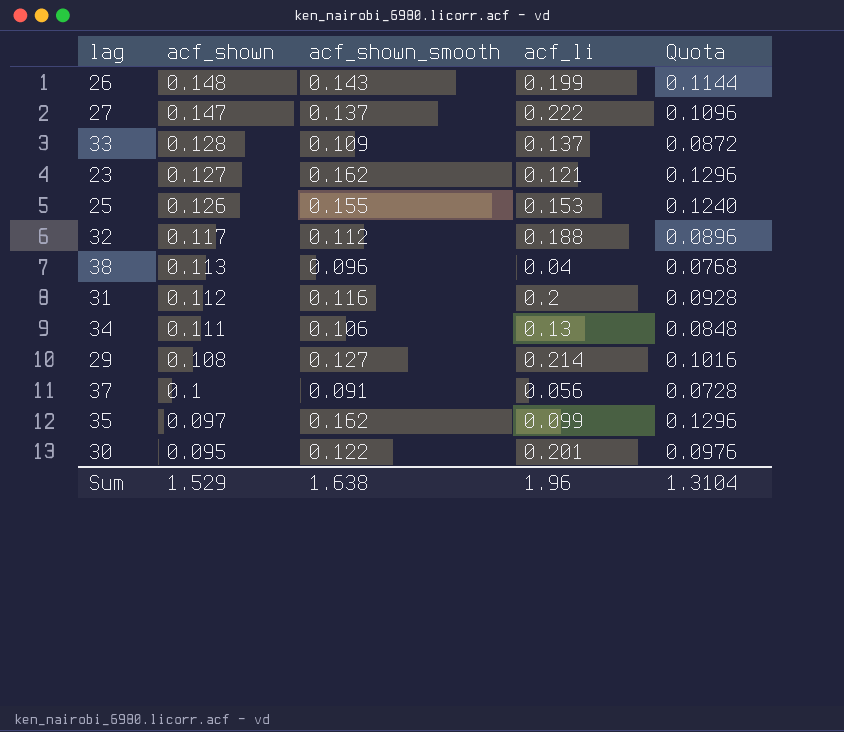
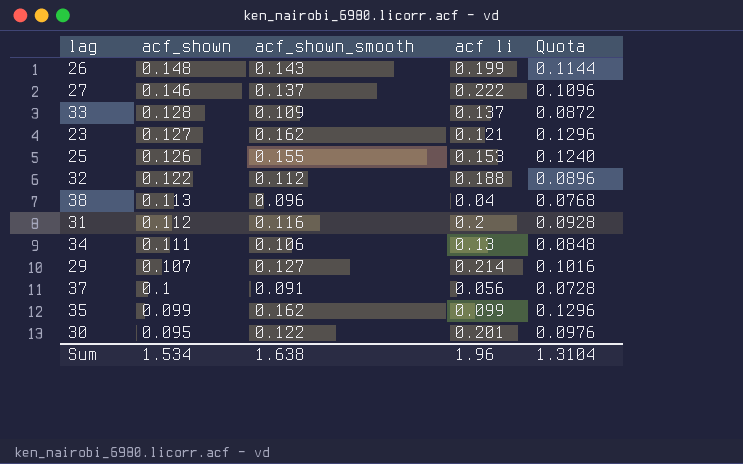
column name: acf_li -> acf li
27 | acf_shown: 0.147 -> 0.146
32 | acf_shown: 0.117 -> 0.122
29 | acf_shown: 0.108 -> 0.107
35 | acf_shown: 0.097 -> 0.099
Sum | acf_shown: 1.529 -> 1.534

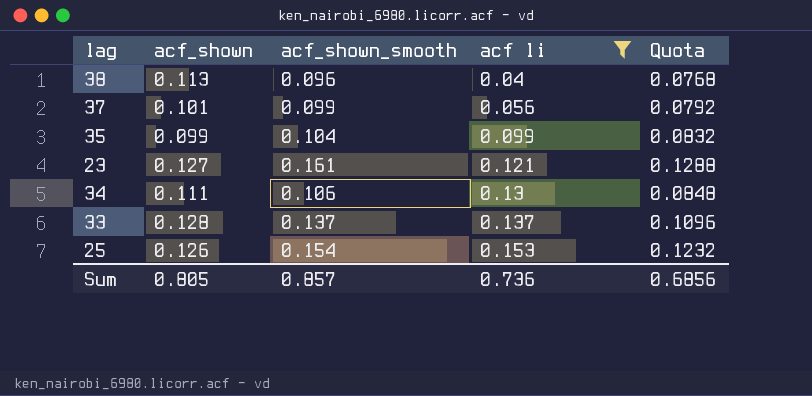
filter: none -> acf li <= 0.153
row order: acf_shown descending -> acf li ascending
37 | acf_shown: 0.1 -> 0.101
37 | acf_shown_smooth: 0.091 -> 0.099
37 | Quota: 0.0728 -> 0.0792
35 | acf_shown_smooth: 0.162 -> 0.104
35 | Quota: 0.1296 -> 0.0832
23 | acf_shown_smooth: 0.162 -> 0.161
23 | Quota: 0.1296 -> 0.1288
33 | acf_shown_smooth: 0.109 -> 0.137
33 | Quota: 0.0872 -> 0.1096
25 | acf_shown_smooth: 0.155 -> 0.154
25 | Quota: 0.1240 -> 0.1232
Sum | acf_shown: 1.534 -> 0.805
Sum | acf_shown_smooth: 1.638 -> 0.857
Sum | acf li: 1.96 -> 0.736
Sum | Quota: 1.3104 -> 0.6856

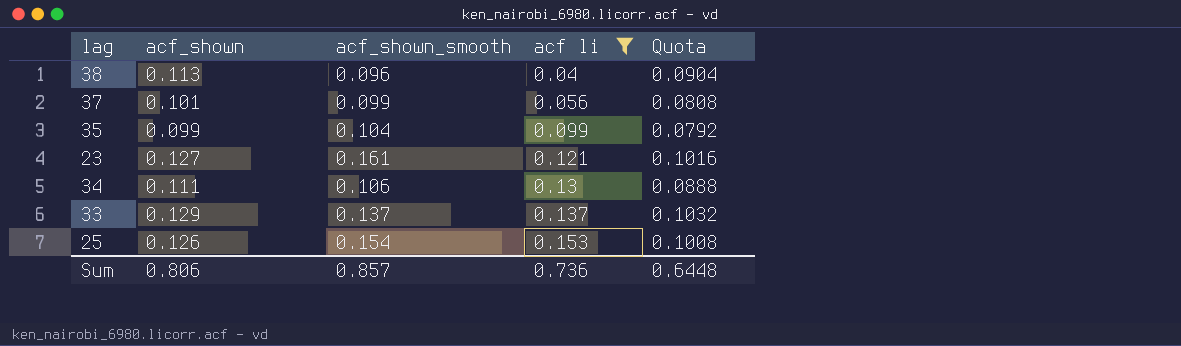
column Quota | formula: [acf_shown_smooth] * 0.8 -> [acf_shown] * 0.8
33 | acf_shown: 0.128 -> 0.129
Sum | acf_shown: 0.805 -> 0.806
Sum | Quota: 0.6856 -> 0.6448

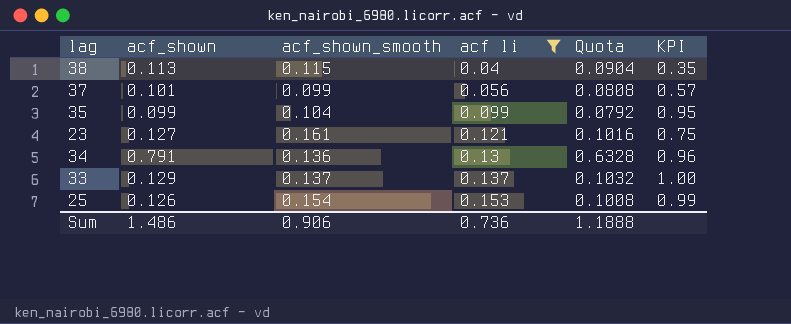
column KPI | formula: none -> [acf li] / [acf_shown_smooth]
38 | acf_shown_smooth: 0.096 -> 0.115
34 | acf_shown: 0.111 -> 0.791
34 | acf_shown_smooth: 0.106 -> 0.136
34 | Quota: 0.0888 -> 0.6328
Sum | acf_shown: 0.806 -> 1.486
Sum | acf_shown_smooth: 0.857 -> 0.906
Sum | Quota: 0.6448 -> 1.1888

